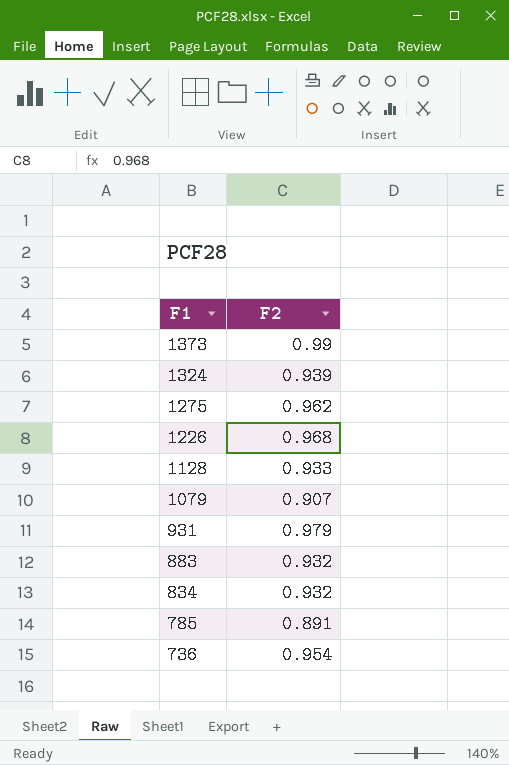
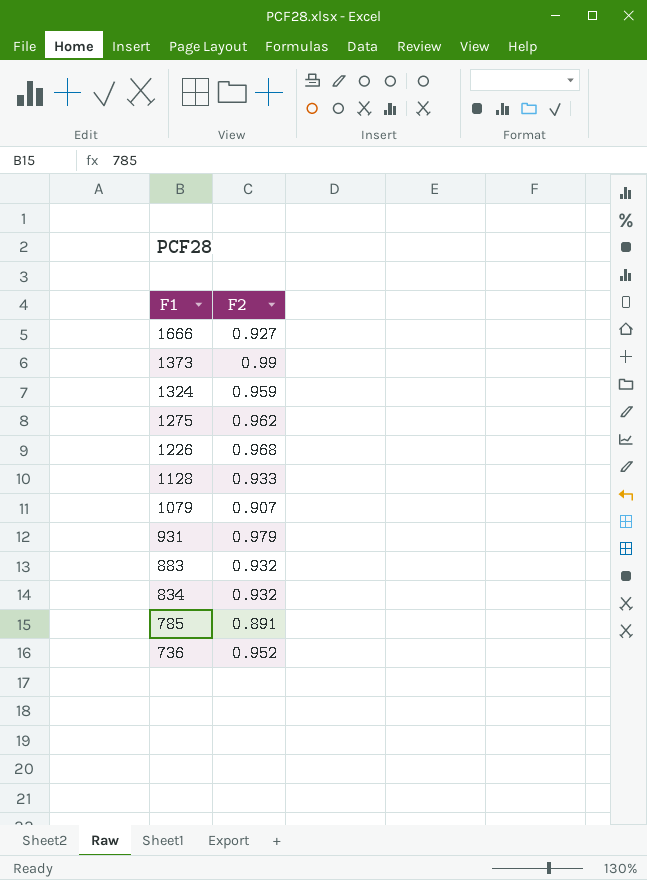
row 1666: none -> 0.927
1324 | F2: 0.939 -> 0.959
736 | F2: 0.954 -> 0.952

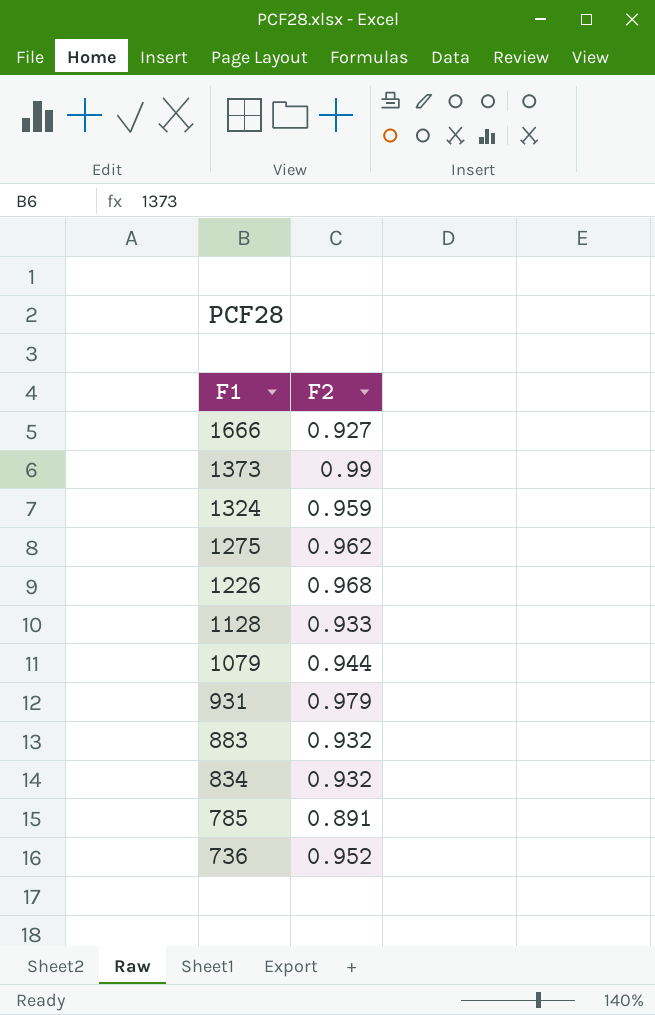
1079 | F2: 0.907 -> 0.944

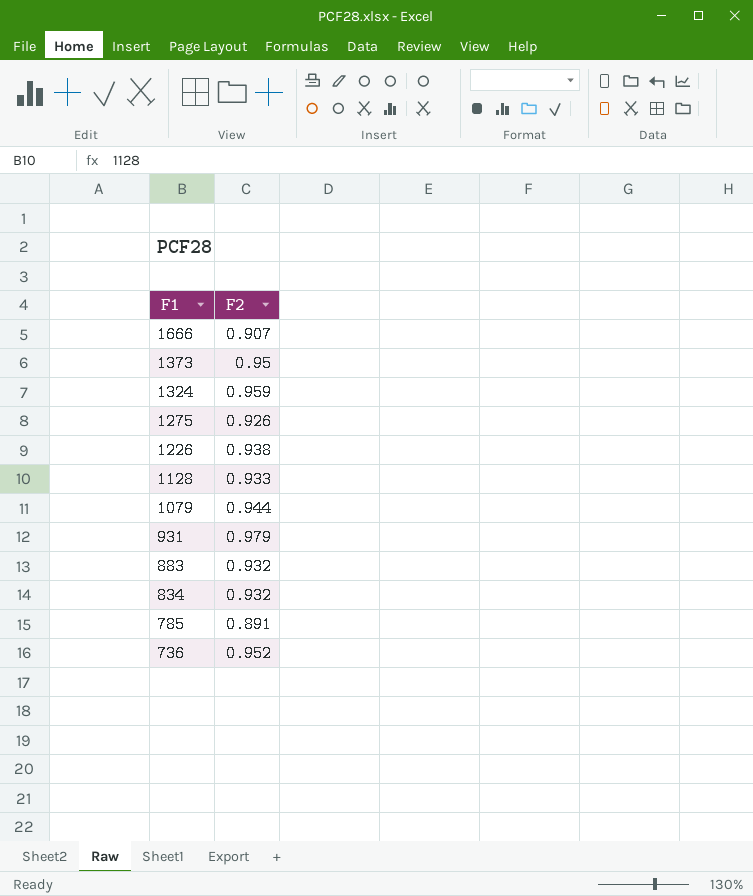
1666 | F2: 0.927 -> 0.907
1373 | F2: 0.99 -> 0.95
1275 | F2: 0.962 -> 0.926
1226 | F2: 0.968 -> 0.938

